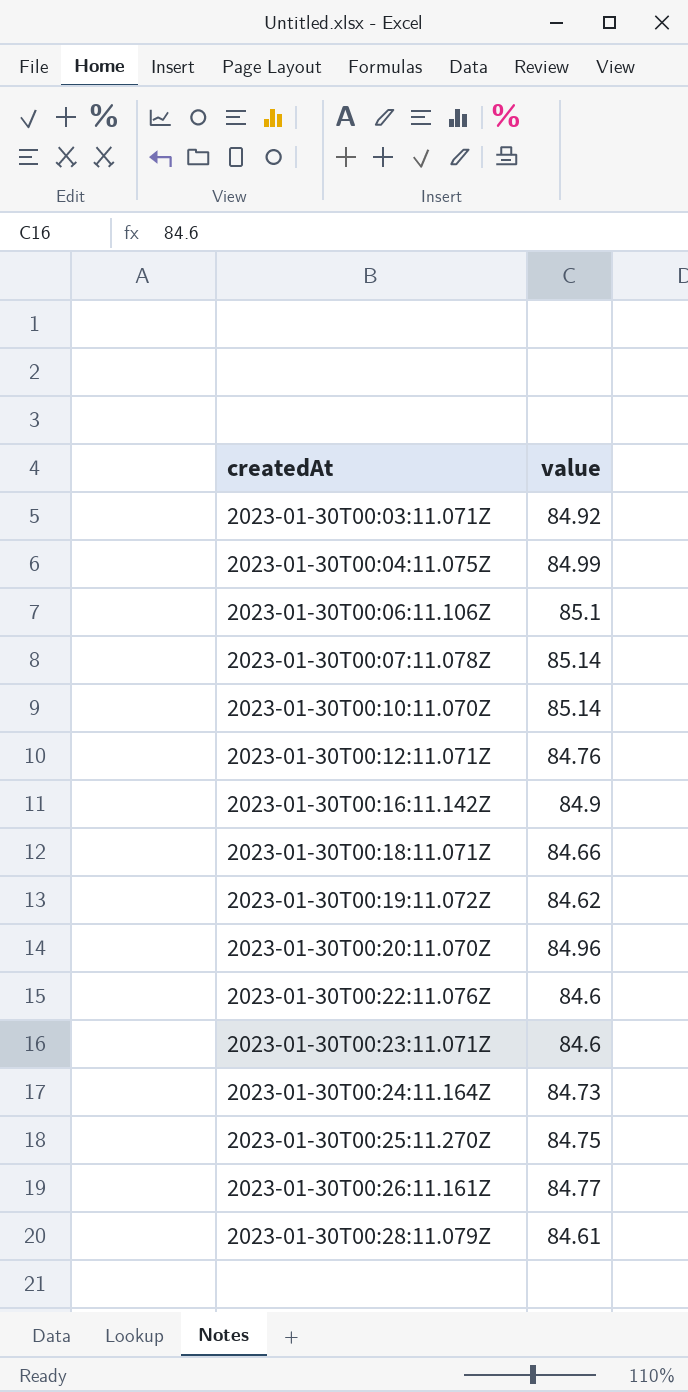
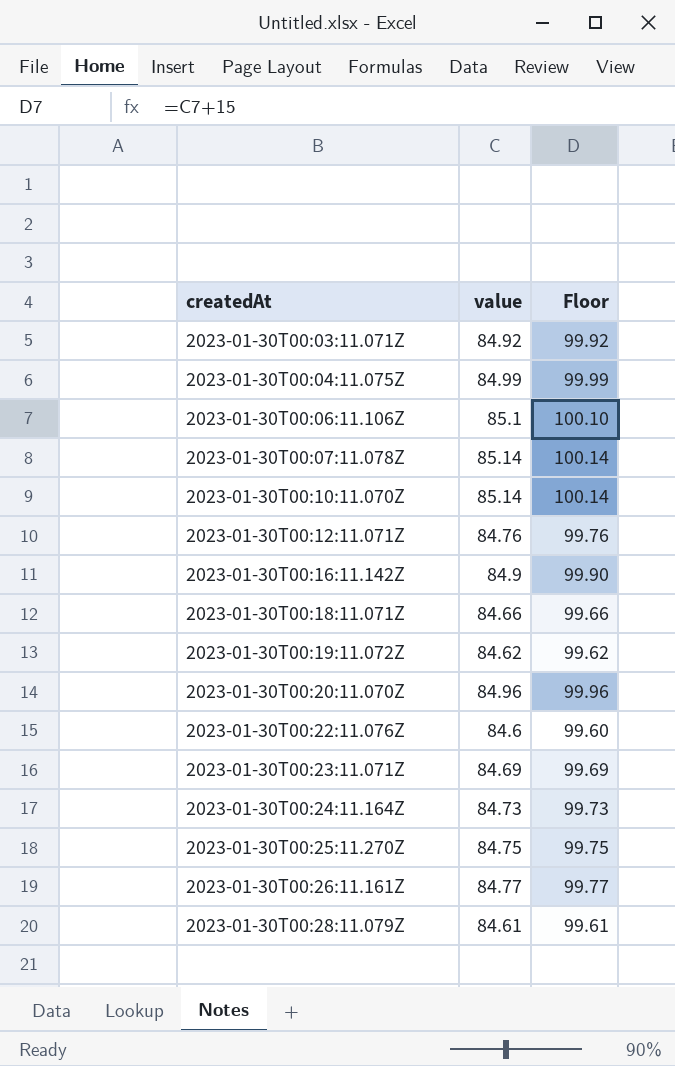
column Floor | formula: none -> [value] + 15
2023-01-30T00:23:11.071Z | value: 84.6 -> 84.69

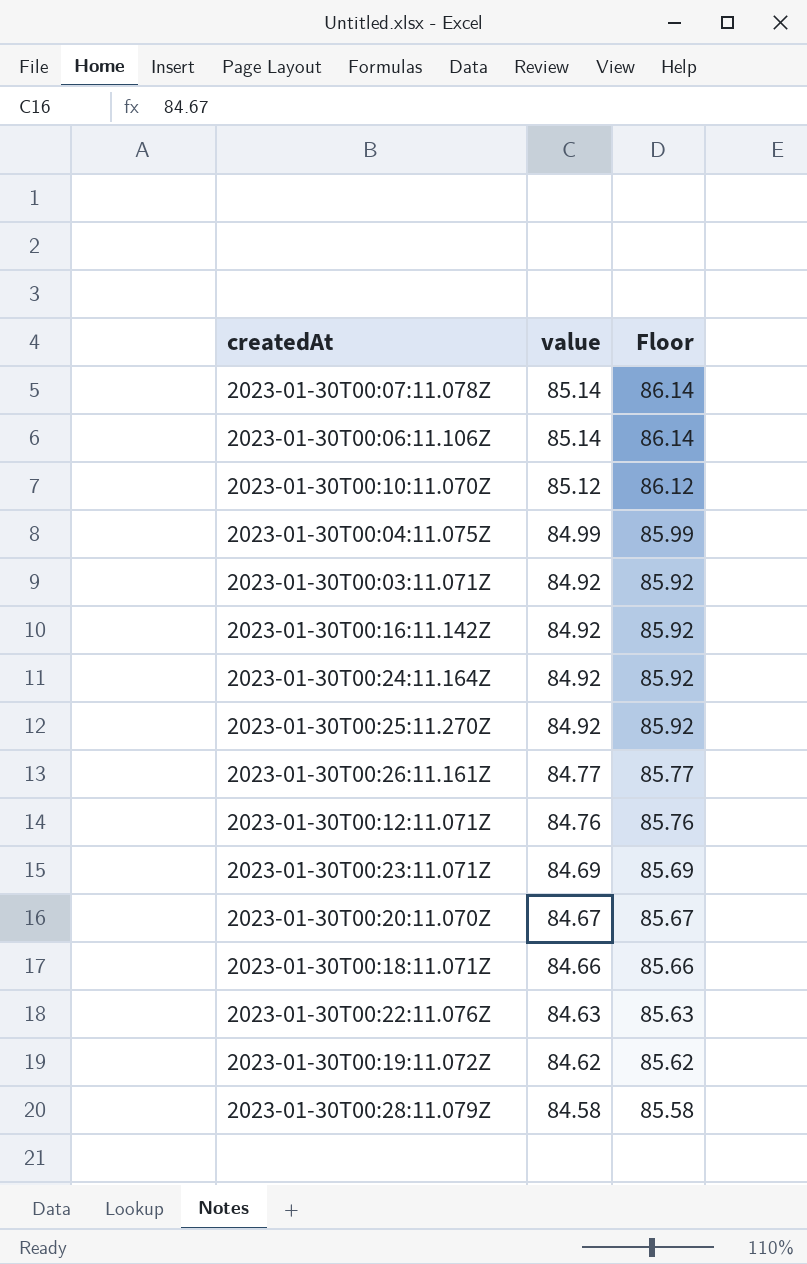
row order: createdAt ascending -> value descending
column Floor | formula: [value] + 15 -> [value] + 1
2023-01-30T00:06:11.106Z | value: 85.1 -> 85.14
2023-01-30T00:10:11.070Z | value: 85.14 -> 85.12
2023-01-30T00:16:11.142Z | value: 84.9 -> 84.92
2023-01-30T00:24:11.164Z | value: 84.73 -> 84.92
2023-01-30T00:25:11.270Z | value: 84.75 -> 84.92
2023-01-30T00:20:11.070Z | value: 84.96 -> 84.67
2023-01-30T00:22:11.076Z | value: 84.6 -> 84.63
2023-01-30T00:28:11.079Z | value: 84.61 -> 84.58

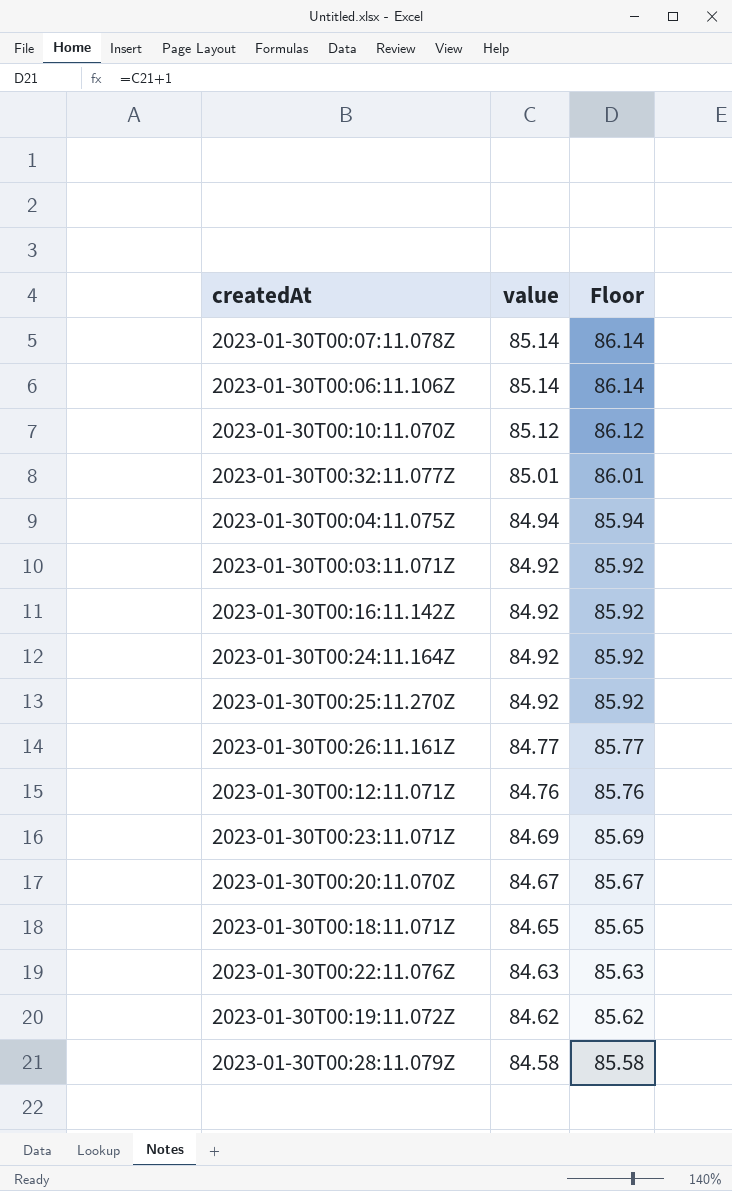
row 2023-01-30T00:32:11.077Z: none -> 85.01 | 86.01
2023-01-30T00:04:11.075Z | value: 84.99 -> 84.94
2023-01-30T00:04:11.075Z | Floor: 85.99 -> 85.94
2023-01-30T00:18:11.071Z | value: 84.66 -> 84.65
2023-01-30T00:18:11.071Z | Floor: 85.66 -> 85.65

